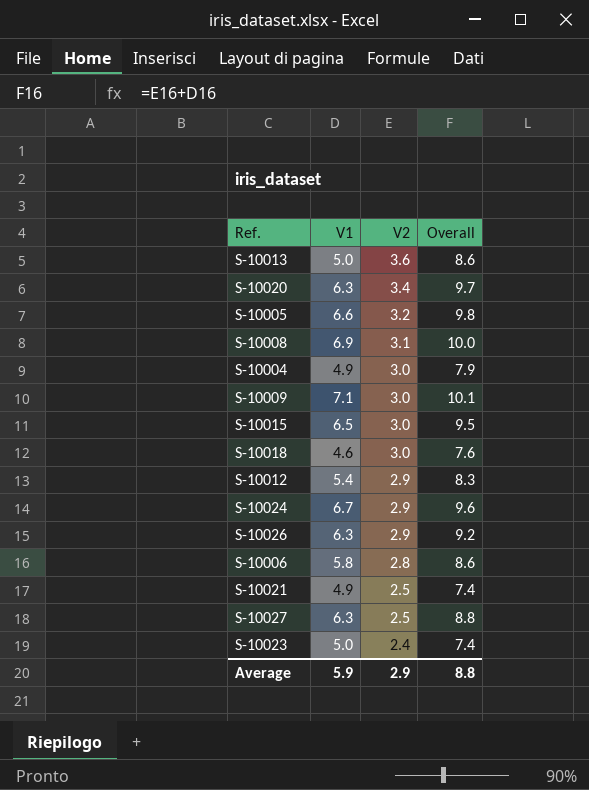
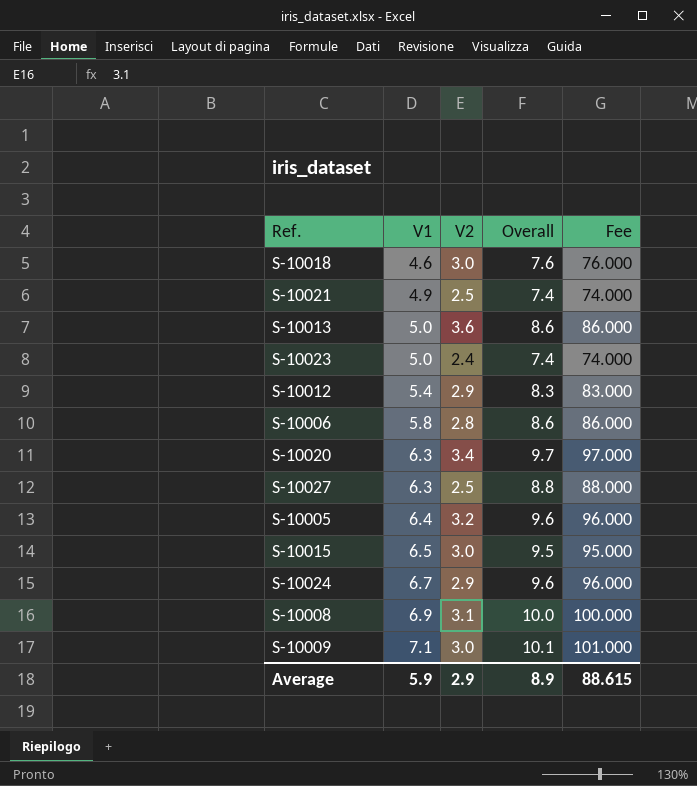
row order: V2 descending -> V1 ascending
column Fee | formula: none -> [Overall] * 10
row S-10004: 4.9 | 3.0 | 7.9 -> none
row S-10026: 6.3 | 2.9 | 9.2 -> none
S-10005 | V1: 6.6 -> 6.4
S-10005 | Overall: 9.8 -> 9.6
Average | Overall: 8.8 -> 8.9

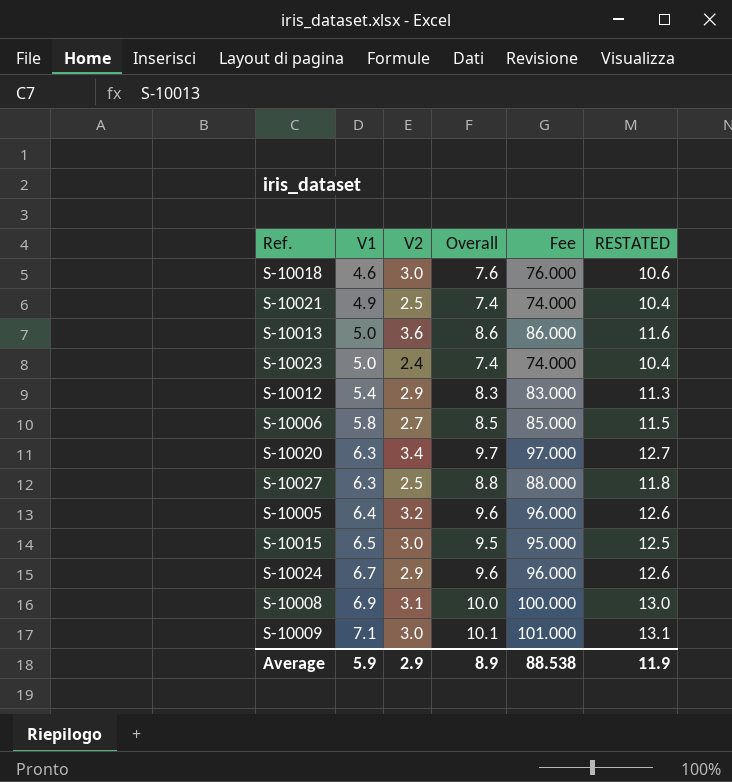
column RESTATED | formula: none -> [Overall] + 3
S-10006 | V2: 2.8 -> 2.7
S-10006 | Overall: 8.6 -> 8.5
S-10006 | Fee: 86.000 -> 85.000
Average | Fee: 88.615 -> 88.538

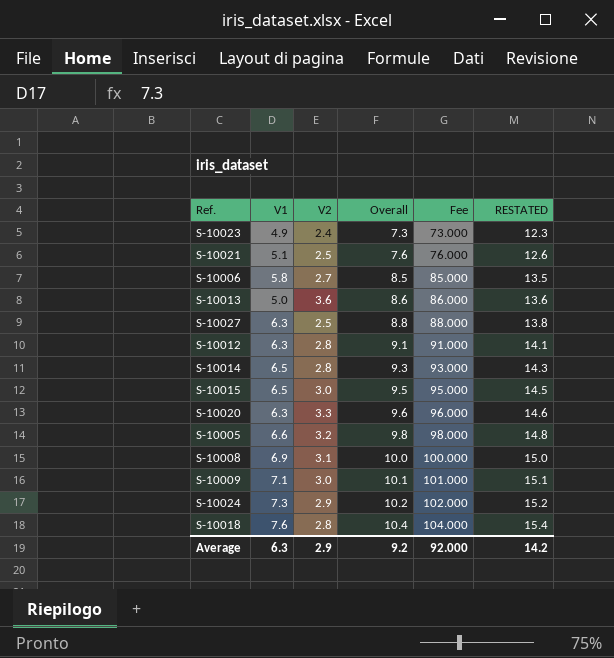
row order: V1 ascending -> Overall ascending
column RESTATED | formula: [Overall] + 3 -> [Overall] + 5
S-10023 | V1: 5.0 -> 4.9
S-10023 | Overall: 7.4 -> 7.3
S-10023 | Fee: 74.000 -> 73.000
S-10021 | V1: 4.9 -> 5.1
S-10021 | Overall: 7.4 -> 7.6
S-10021 | Fee: 74.000 -> 76.000
S-10012 | V1: 5.4 -> 6.3
S-10012 | V2: 2.9 -> 2.8
S-10012 | Overall: 8.3 -> 9.1
S-10012 | Fee: 83.000 -> 91.000
row S-10014: none -> 6.5 | 2.8 | 9.3 | 93.000 | 14.3
S-10020 | V2: 3.4 -> 3.3
S-10020 | Overall: 9.7 -> 9.6
S-10020 | Fee: 97.000 -> 96.000
S-10005 | V1: 6.4 -> 6.6
S-10005 | Overall: 9.6 -> 9.8
S-10005 | Fee: 96.000 -> 98.000
S-10024 | V1: 6.7 -> 7.3
S-10024 | Overall: 9.6 -> 10.2
S-10024 | Fee: 96.000 -> 102.000
S-10018 | V1: 4.6 -> 7.6
S-10018 | V2: 3.0 -> 2.8
S-10018 | Overall: 7.6 -> 10.4
S-10018 | Fee: 76.000 -> 104.000
Average | V1: 5.9 -> 6.3
Average | Overall: 8.9 -> 9.2
Average | Fee: 88.538 -> 92.000
Average | RESTATED: 11.9 -> 14.2

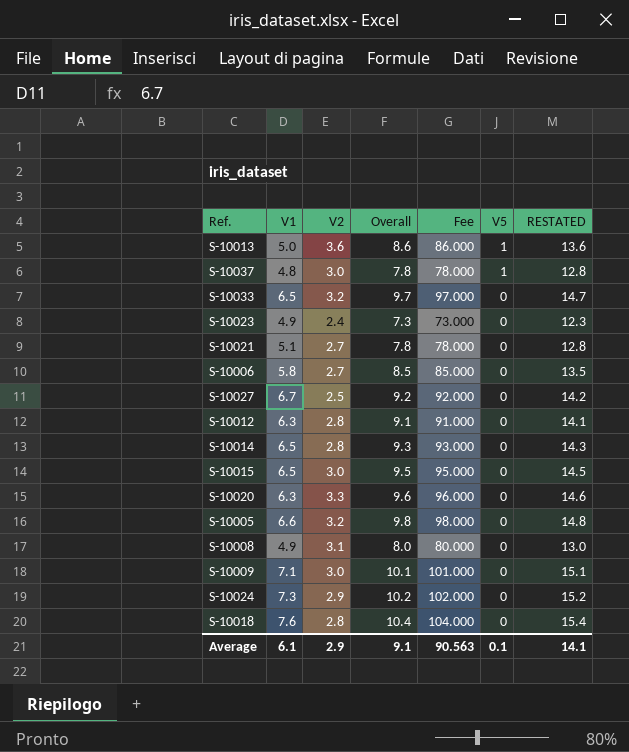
row order: Overall ascending -> V5 descending
column V5 | position: none -> 6
row S-10037: none -> 4.8 | 3.0 | 7.8 | 78.000 | 1 | 12.8
row S-10033: none -> 6.5 | 3.2 | 9.7 | 97.000 | 0 | 14.7
S-10021 | V2: 2.5 -> 2.7
S-10021 | Overall: 7.6 -> 7.8
S-10021 | Fee: 76.000 -> 78.000
S-10021 | RESTATED: 12.6 -> 12.8
S-10027 | V1: 6.3 -> 6.7
S-10027 | Overall: 8.8 -> 9.2
S-10027 | Fee: 88.000 -> 92.000
S-10027 | RESTATED: 13.8 -> 14.2
S-10008 | V1: 6.9 -> 4.9
S-10008 | Overall: 10.0 -> 8.0
S-10008 | Fee: 100.000 -> 80.000
S-10008 | RESTATED: 15.0 -> 13.0
Average | V1: 6.3 -> 6.1
Average | Overall: 9.2 -> 9.1
Average | Fee: 92.000 -> 90.563
Average | RESTATED: 14.2 -> 14.1

